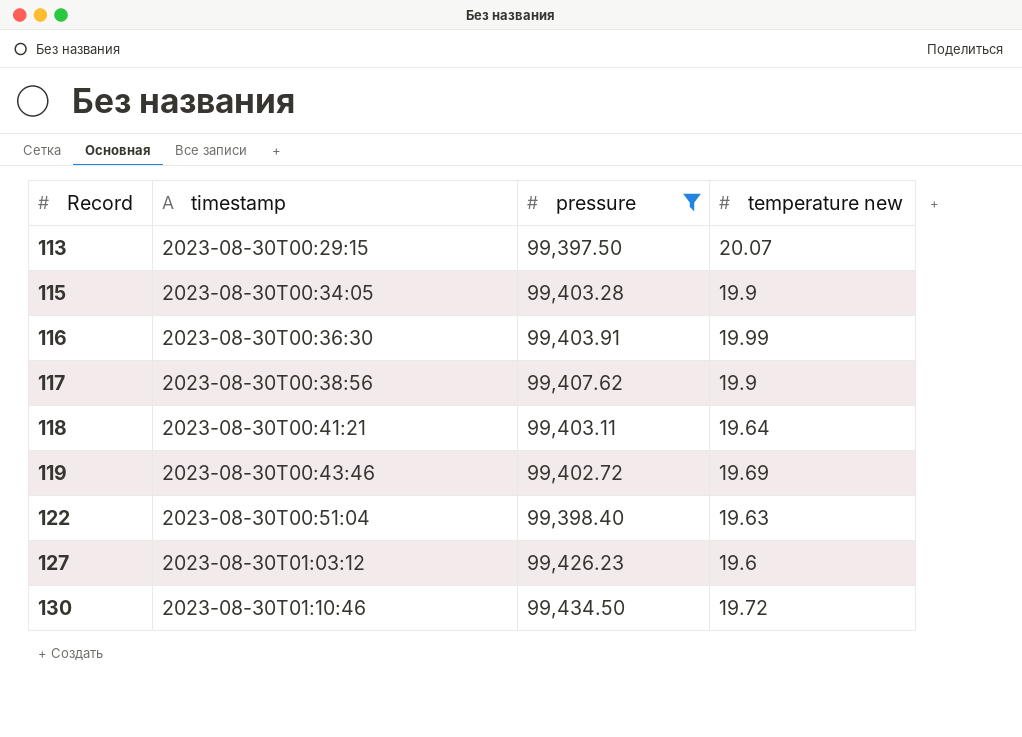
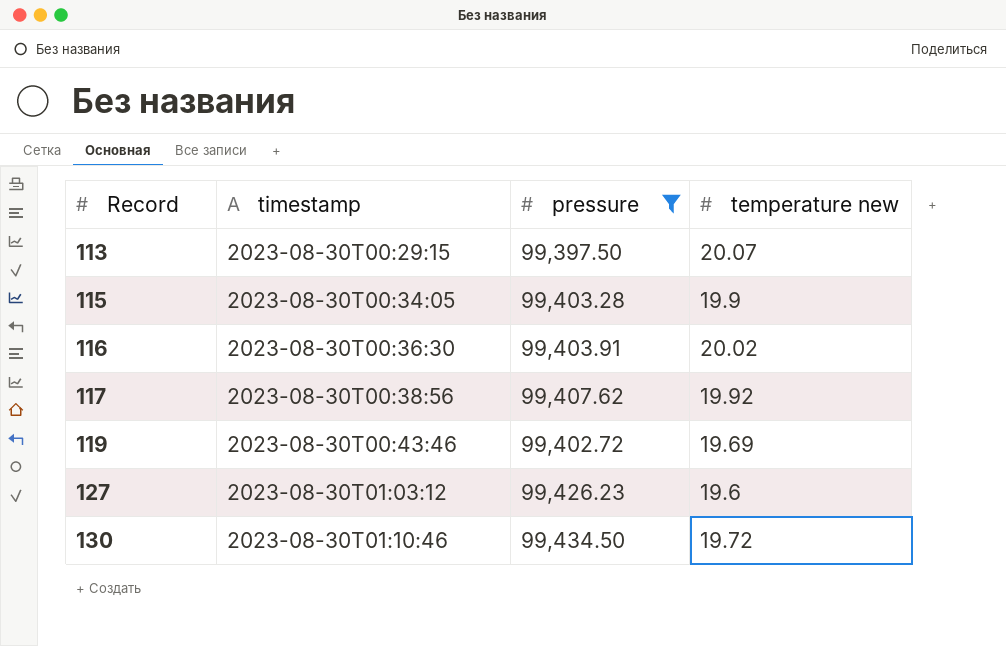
row 118: 2023-08-30T00:41:21 | 99,403.11 | 19.64 -> none
row 122: 2023-08-30T00:51:04 | 99,398.40 | 19.63 -> none
116 | temperature new: 19.99 -> 20.02
117 | temperature new: 19.9 -> 19.92

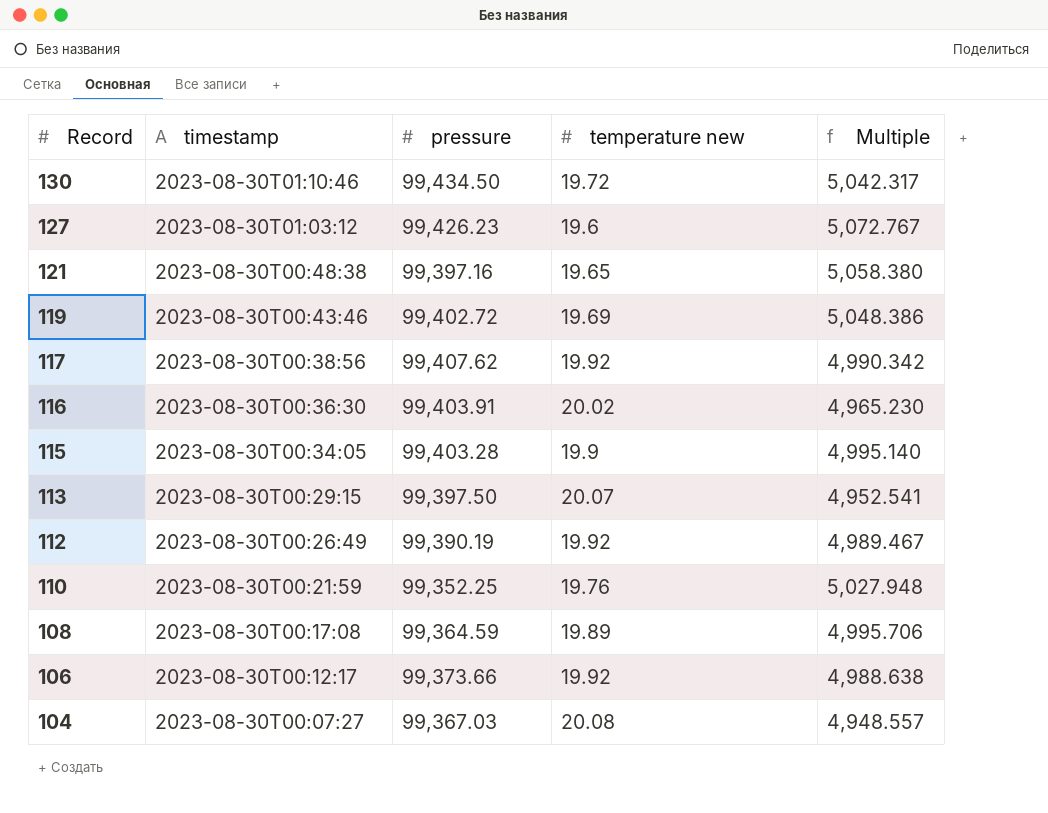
filter: pressure >= 99,397.50 -> none
row order: Record ascending -> Record descending
column Multiple | formula: none -> [pressure] / [temperature new]

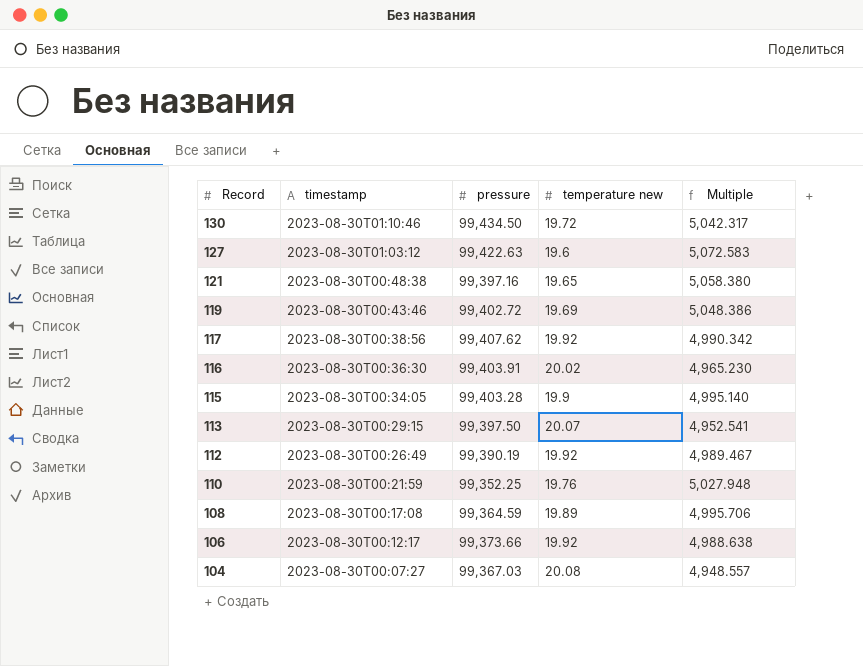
127 | pressure: 99,426.23 -> 99,422.63
127 | Multiple: 5,072.767 -> 5,072.583

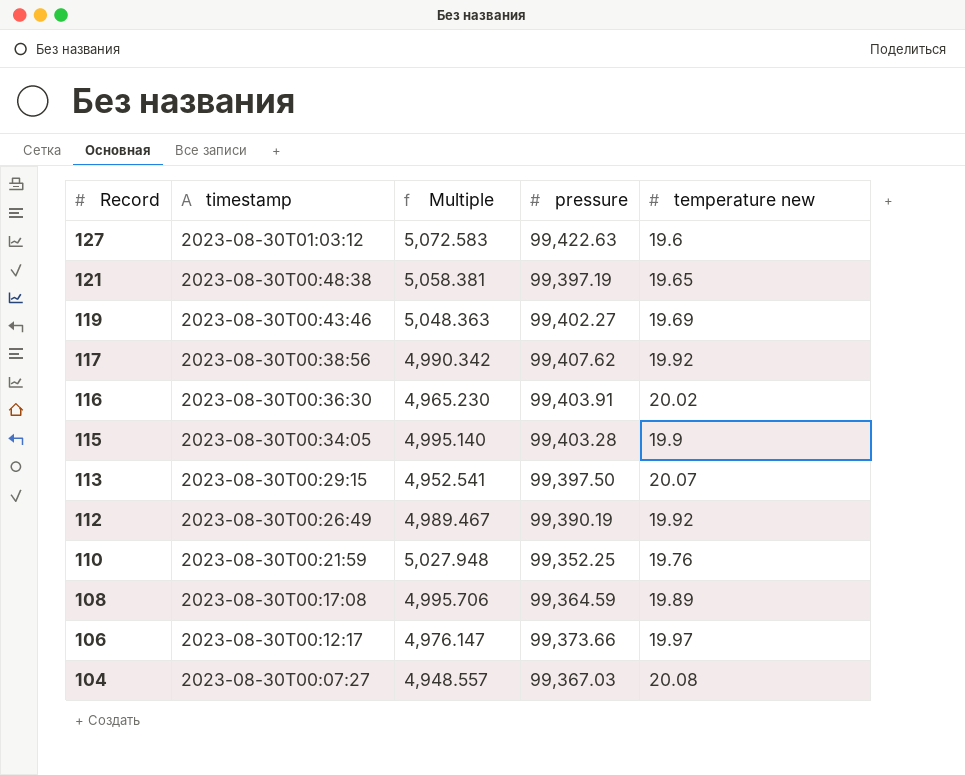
column Multiple | position: 5 -> 3
row 130: 2023-08-30T01:10:46 | 99,434.50 | 19.72 | 5,042.317 -> none
121 | Multiple: 5,058.380 -> 5,058.381
121 | pressure: 99,397.16 -> 99,397.19
119 | Multiple: 5,048.386 -> 5,048.363
119 | pressure: 99,402.72 -> 99,402.27
106 | Multiple: 4,988.638 -> 4,976.147
106 | temperature new: 19.92 -> 19.97

